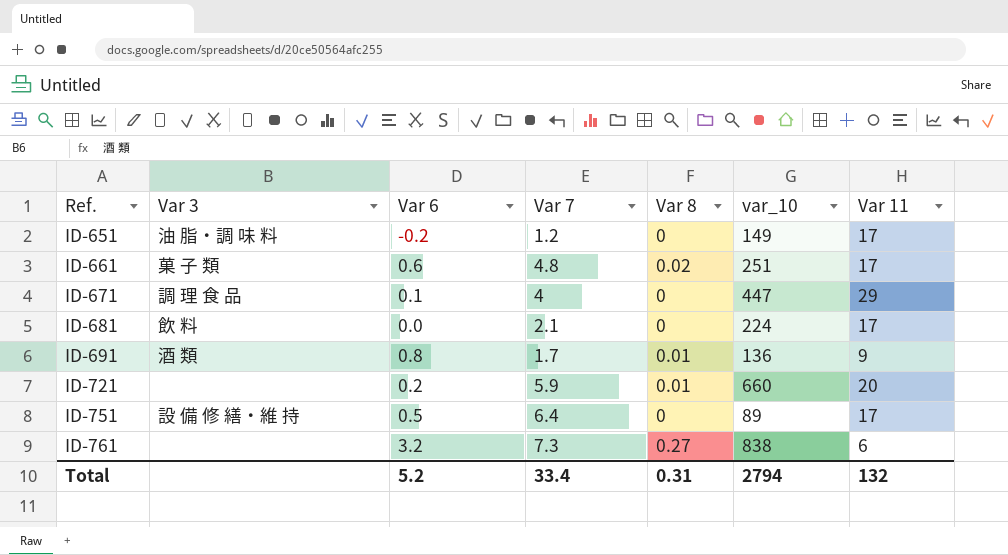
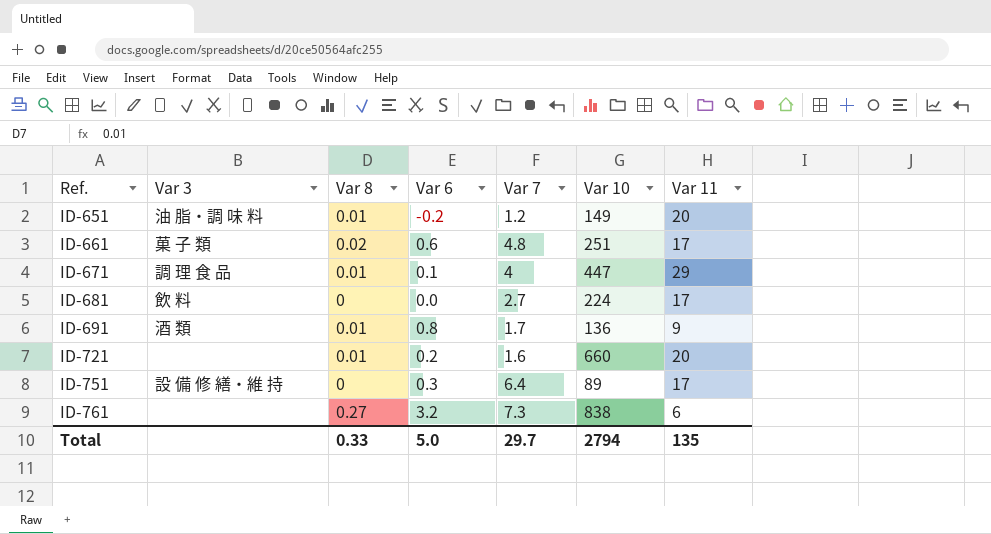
column Var 8 | position: 5 -> 3
column name: var_10 -> Var 10
ID-651 | Var 8: 0 -> 0.01
ID-651 | Var 11: 17 -> 20
ID-671 | Var 8: 0 -> 0.01
ID-681 | Var 7: 2.1 -> 2.7
ID-721 | Var 7: 5.9 -> 1.6
ID-751 | Var 6: 0.5 -> 0.3
Total | Var 8: 0.31 -> 0.33
Total | Var 6: 5.2 -> 5.0
Total | Var 7: 33.4 -> 29.7
Total | Var 11: 132 -> 135

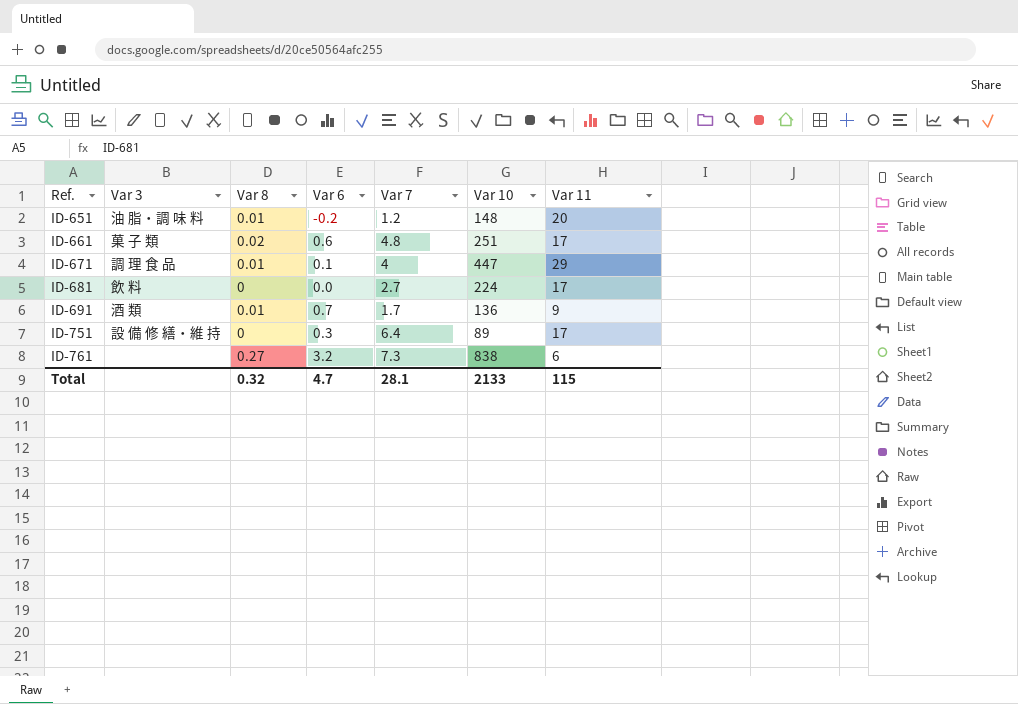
row ID-721: none | 0.01 | 0.2 | 1.6 | 660 | 20 -> none
ID-651 | Var 10: 149 -> 148
ID-691 | Var 6: 0.8 -> 0.7
Total | Var 8: 0.33 -> 0.32
Total | Var 6: 5.0 -> 4.7
Total | Var 7: 29.7 -> 28.1
Total | Var 10: 2794 -> 2133
Total | Var 11: 135 -> 115

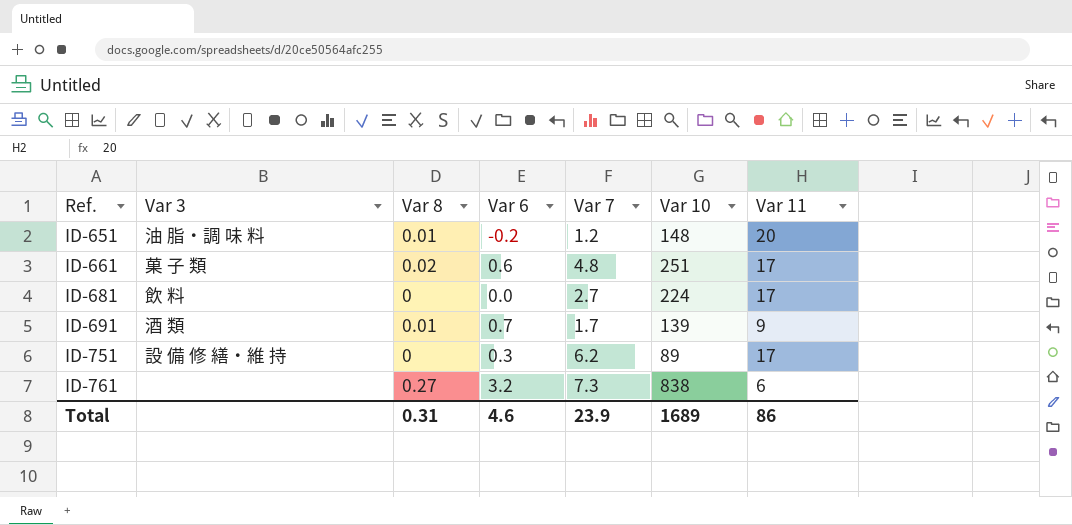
row ID-671: 調 理 食 品 | 0.01 | 0.1 | 4 | 447 | 29 -> none
ID-691 | Var 10: 136 -> 139
ID-751 | Var 7: 6.4 -> 6.2
Total | Var 8: 0.32 -> 0.31
Total | Var 6: 4.7 -> 4.6
Total | Var 7: 28.1 -> 23.9
Total | Var 10: 2133 -> 1689
Total | Var 11: 115 -> 86

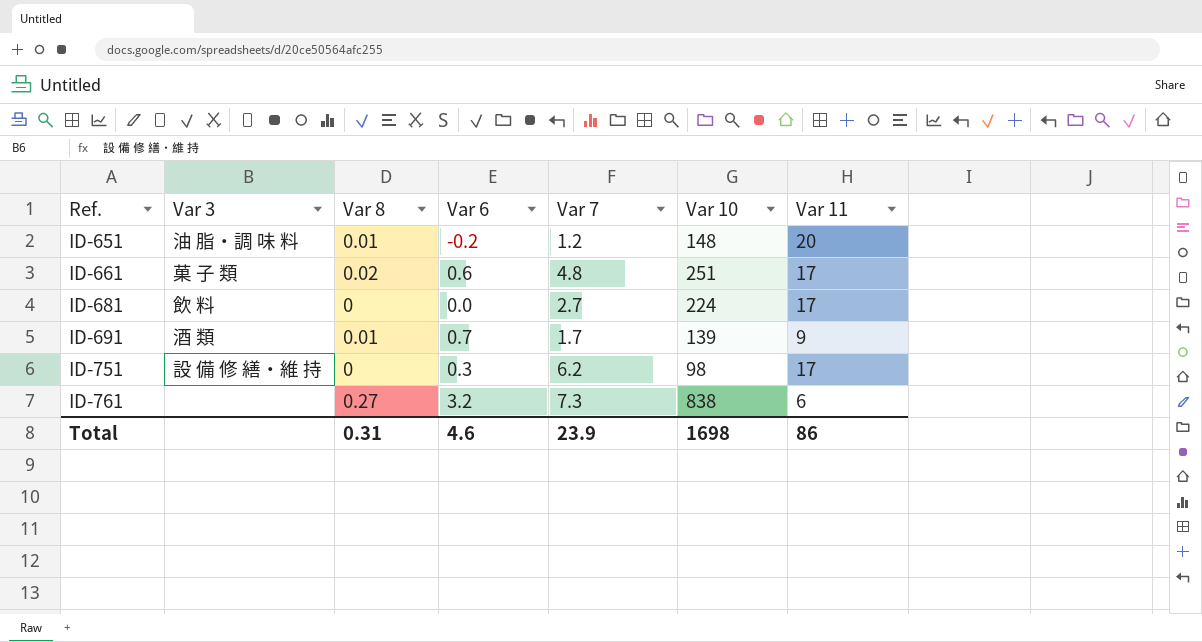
ID-751 | Var 10: 89 -> 98
Total | Var 10: 1689 -> 1698

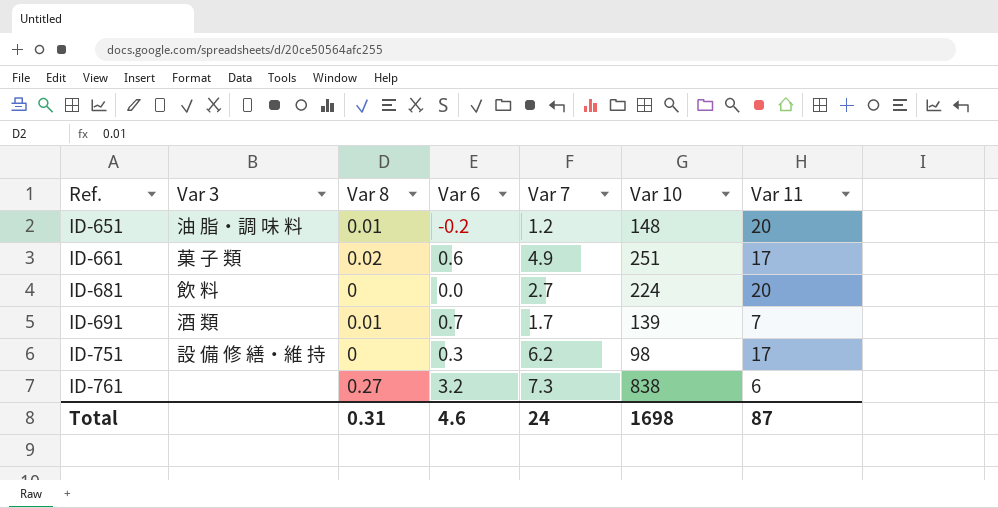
ID-661 | Var 7: 4.8 -> 4.9
ID-681 | Var 11: 17 -> 20
ID-691 | Var 11: 9 -> 7
Total | Var 7: 23.9 -> 24
Total | Var 11: 86 -> 87

